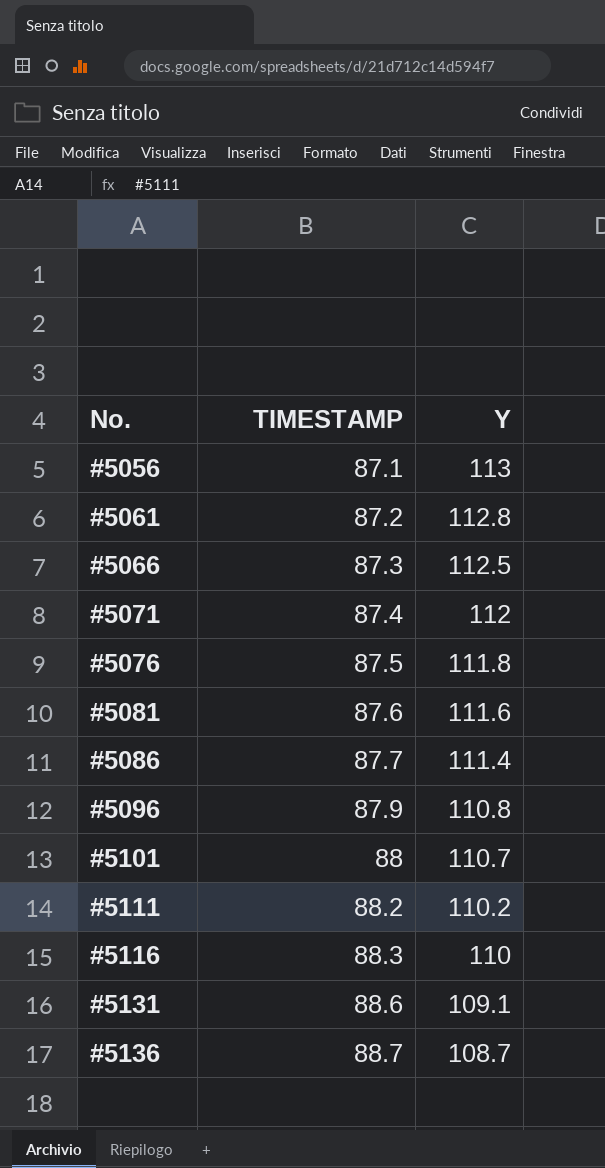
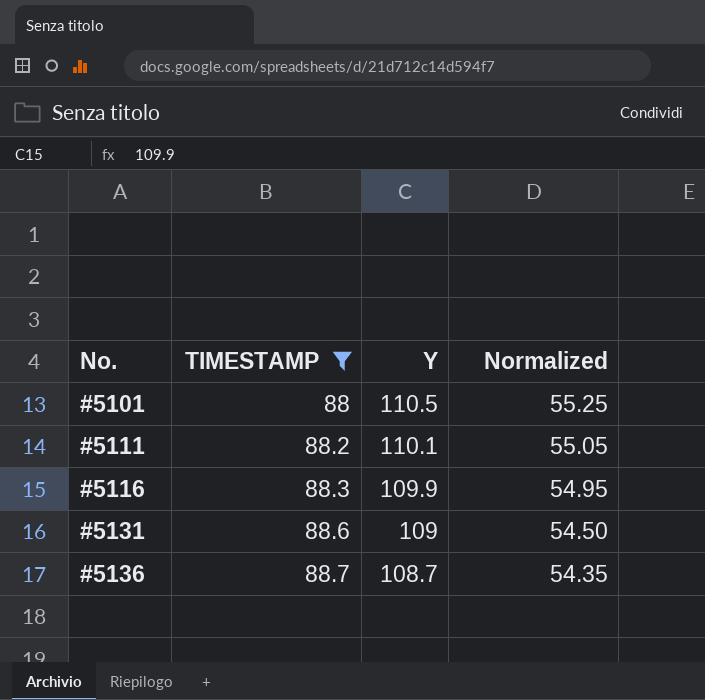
filter: none -> TIMESTAMP >= 88
column Normalized | formula: none -> [Y] * 0.5
#5101 | Y: 110.7 -> 110.5
#5111 | Y: 110.2 -> 110.1
#5116 | Y: 110 -> 109.9
#5131 | Y: 109.1 -> 109

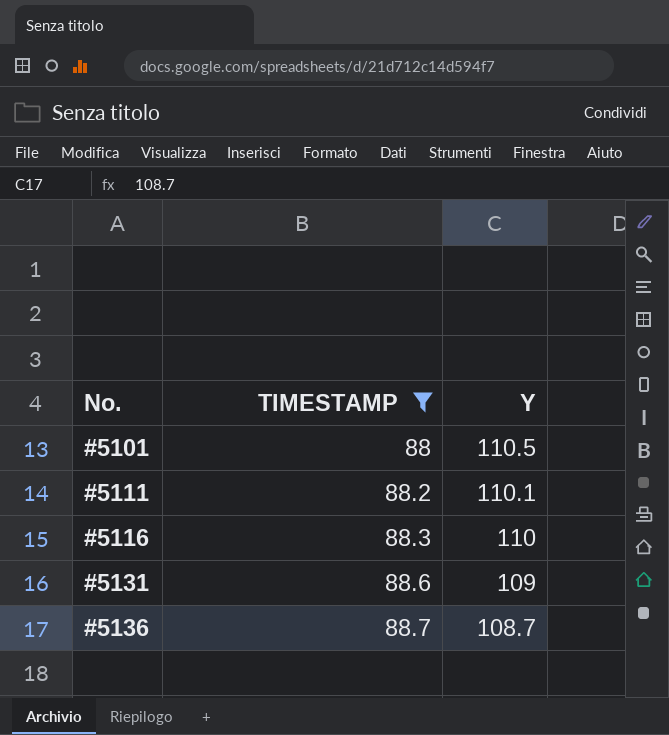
column Normalized | formula: [Y] * 0.5 -> none
#5116 | Y: 109.9 -> 110

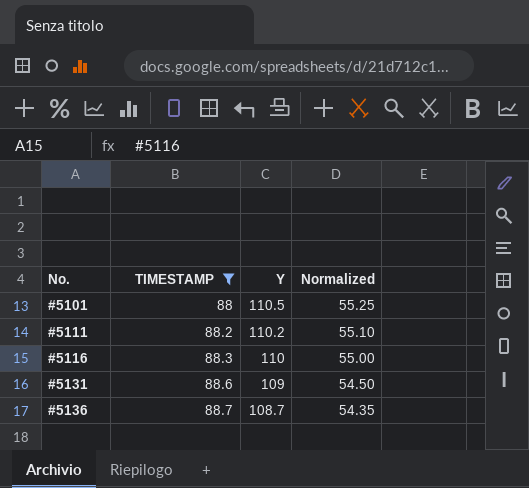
column Normalized | formula: none -> [Y] * 0.5
#5111 | Y: 110.1 -> 110.2

